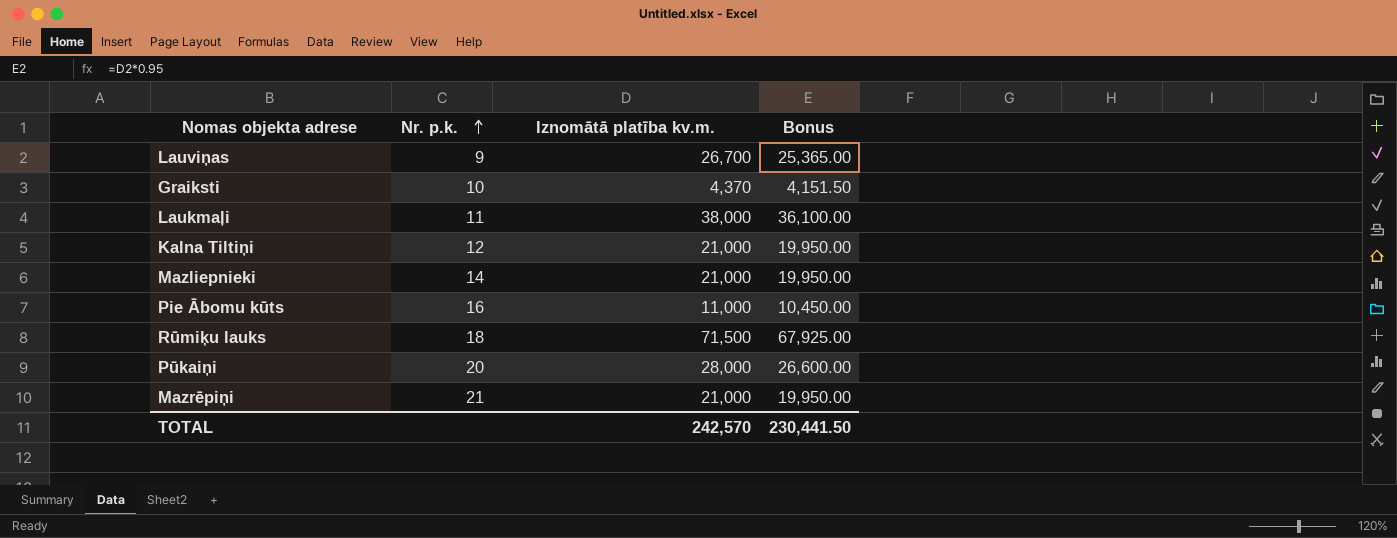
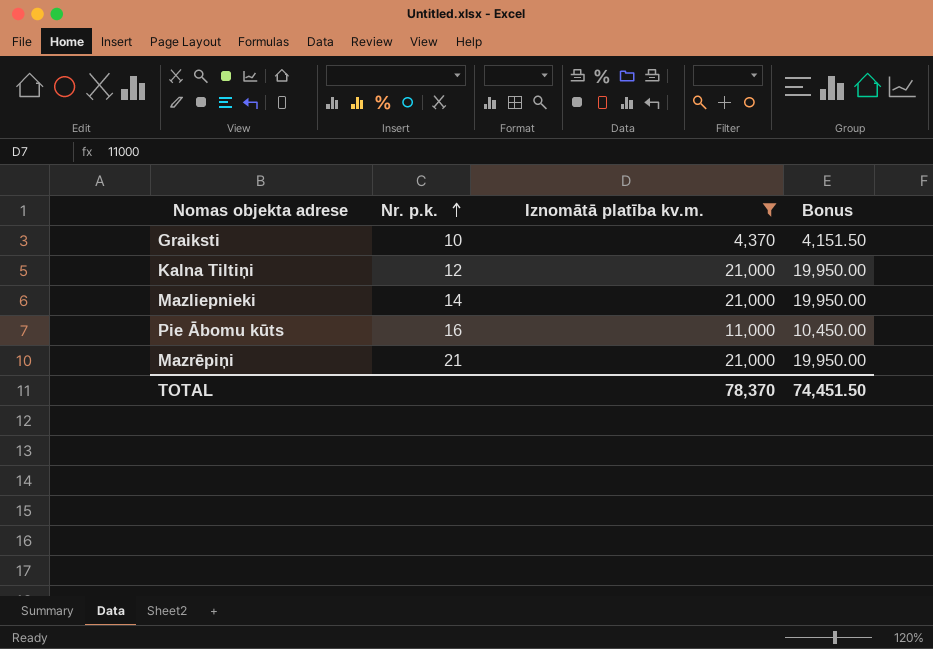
filter: none -> Iznomātā platība kv.m. <= 21,000
TOTAL | Iznomātā platība kv.m.: 242,570 -> 78,370
TOTAL | Bonus: 230,441.50 -> 74,451.50

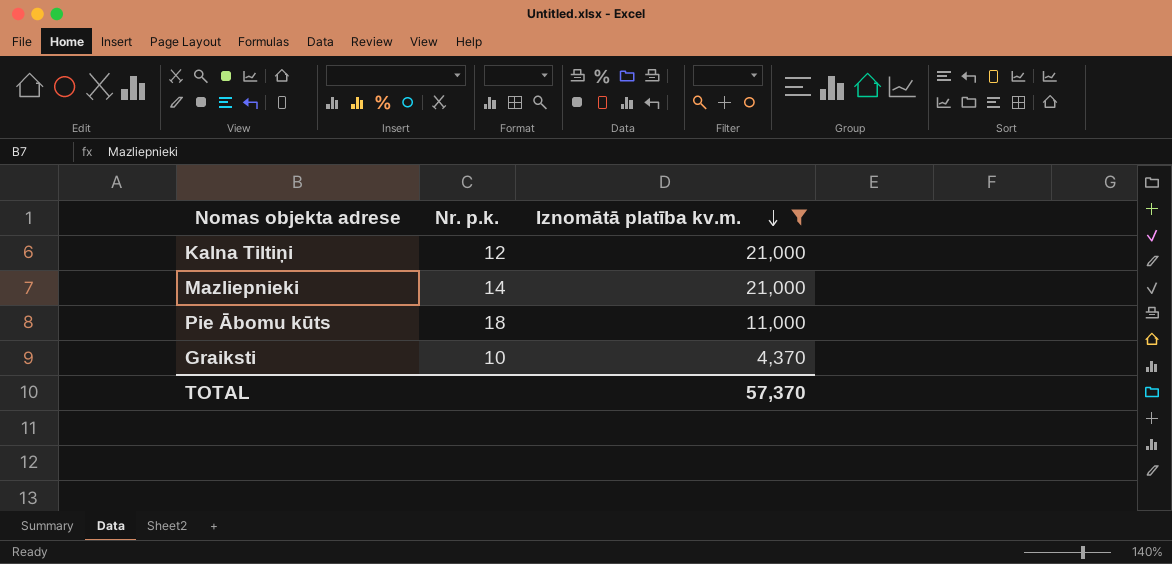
row order: Nr. p.k. ascending -> Iznomātā platība kv.m. descending
column Bonus | formula: [Iznomātā platība kv.m.] * 0.95 -> none
row Mazrēpiņi: 21 | 21,000 | 19,950.00 -> none
Pie Ābomu kūts | Nr. p.k.: 16 -> 18
TOTAL | Iznomātā platība kv.m.: 78,370 -> 57,370

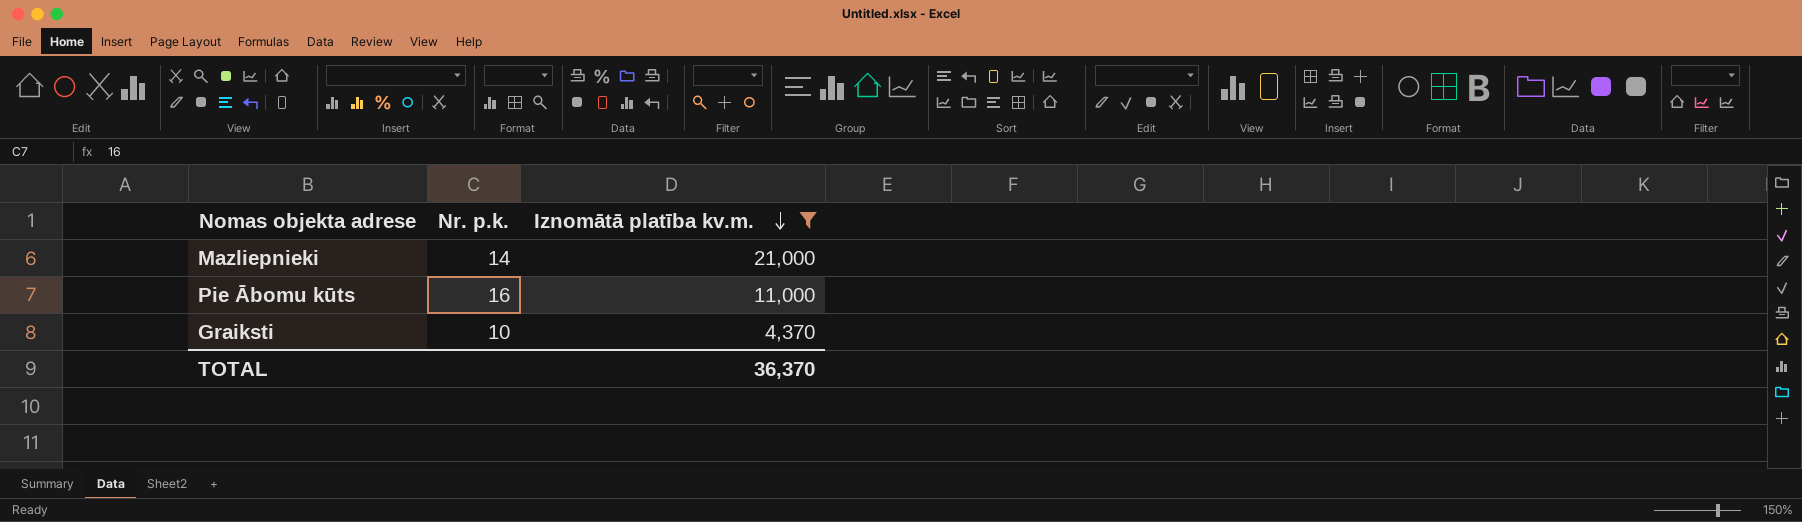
row Kalna Tiltiņi: 12 | 21,000 -> none
Pie Ābomu kūts | Nr. p.k.: 18 -> 16
TOTAL | Iznomātā platība kv.m.: 57,370 -> 36,370

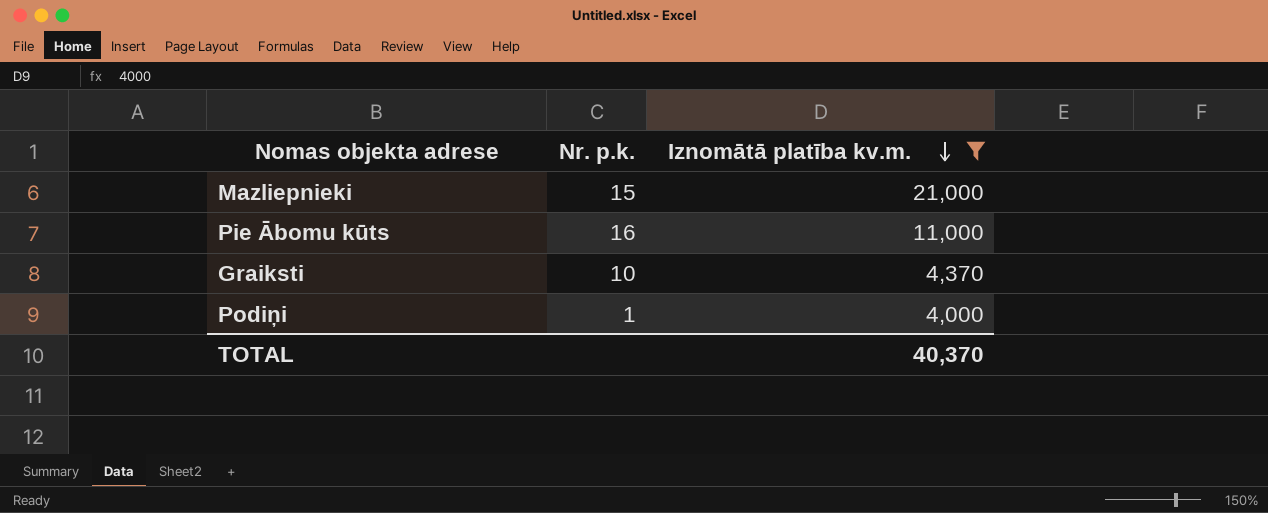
Mazliepnieki | Nr. p.k.: 14 -> 15
row Podiņi: none -> 1 | 4,000
TOTAL | Iznomātā platība kv.m.: 36,370 -> 40,370

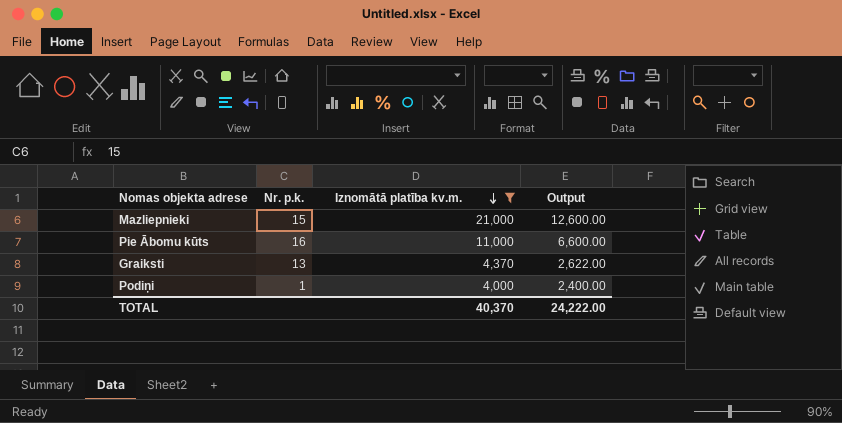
column Output | formula: none -> [Iznomātā platība kv.m.] * 0.6
Graiksti | Nr. p.k.: 10 -> 13

